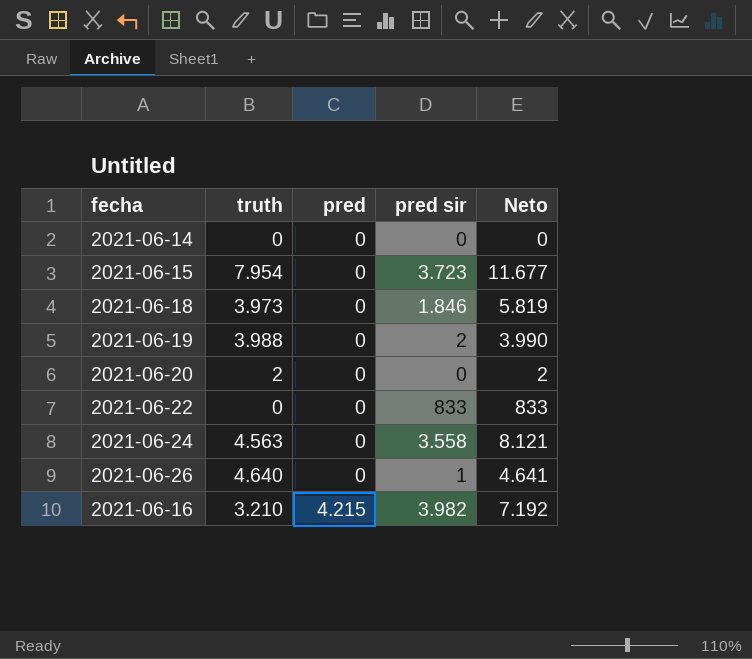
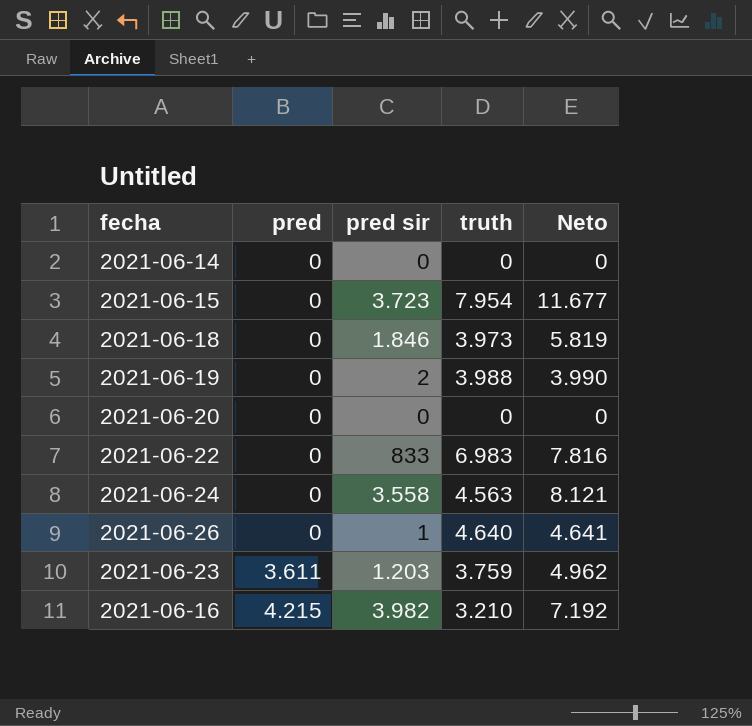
column truth | position: 2 -> 4
2021-06-20 | truth: 2 -> 0
2021-06-20 | Neto: 2 -> 0
2021-06-22 | truth: 0 -> 6.983
2021-06-22 | Neto: 833 -> 7.816
row 2021-06-23: none -> 3.611 | 1.203 | 3.759 | 4.962

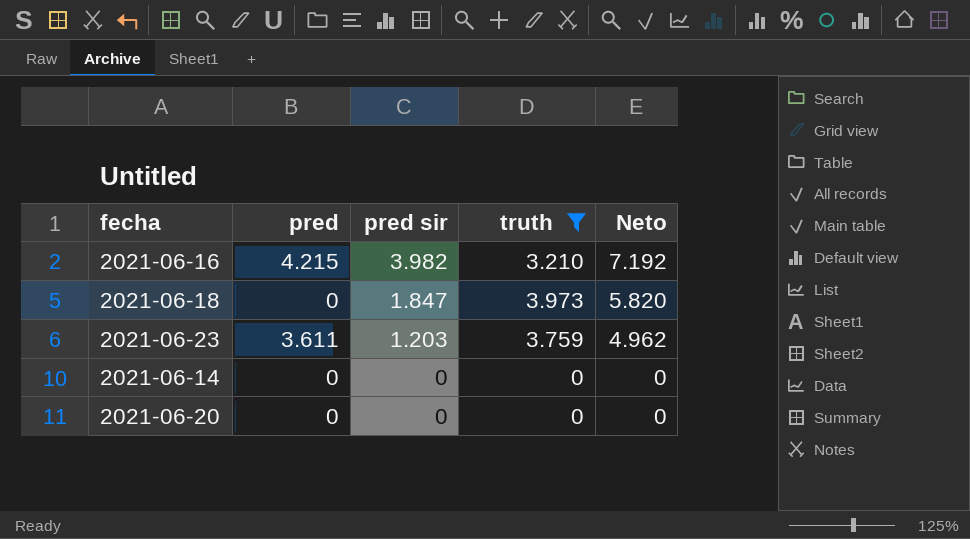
filter: none -> truth <= 3.973
row order: pred ascending -> pred sir descending
2021-06-18 | pred sir: 1.846 -> 1.847
2021-06-18 | Neto: 5.819 -> 5.820

